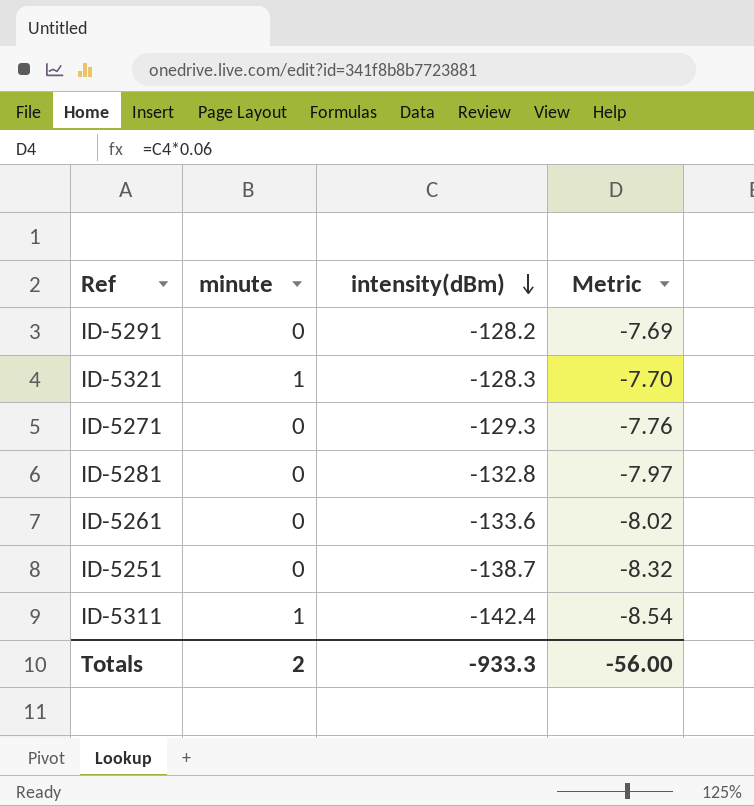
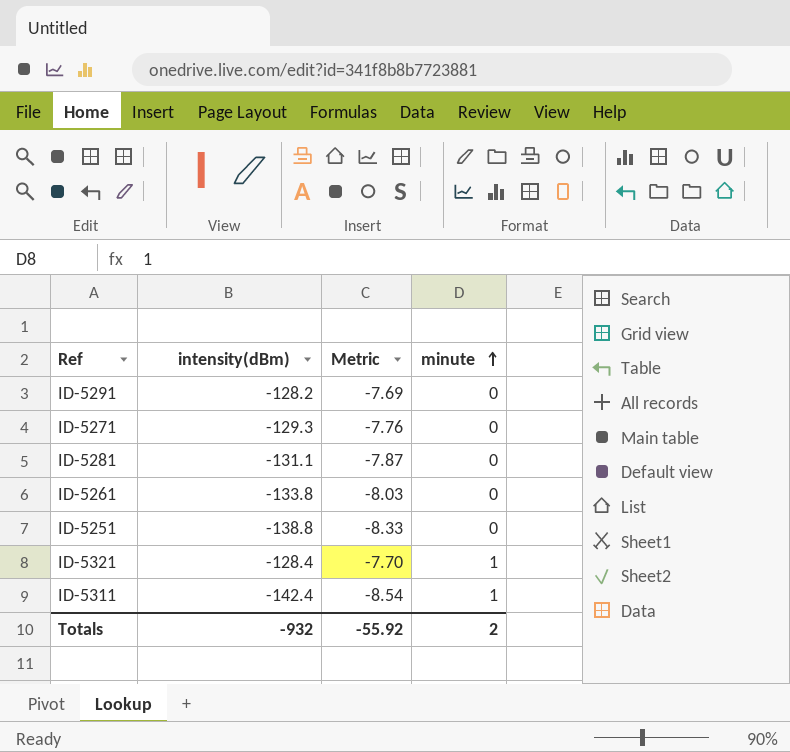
row order: intensity(dBm) descending -> minute ascending
column minute | position: 2 -> 4
ID-5281 | intensity(dBm): -132.8 -> -131.1
ID-5281 | Metric: -7.97 -> -7.87
ID-5261 | intensity(dBm): -133.6 -> -133.8
ID-5261 | Metric: -8.02 -> -8.03
ID-5251 | intensity(dBm): -138.7 -> -138.8
ID-5251 | Metric: -8.32 -> -8.33
ID-5321 | intensity(dBm): -128.3 -> -128.4
Totals | intensity(dBm): -933.3 -> -932
Totals | Metric: -56.00 -> -55.92

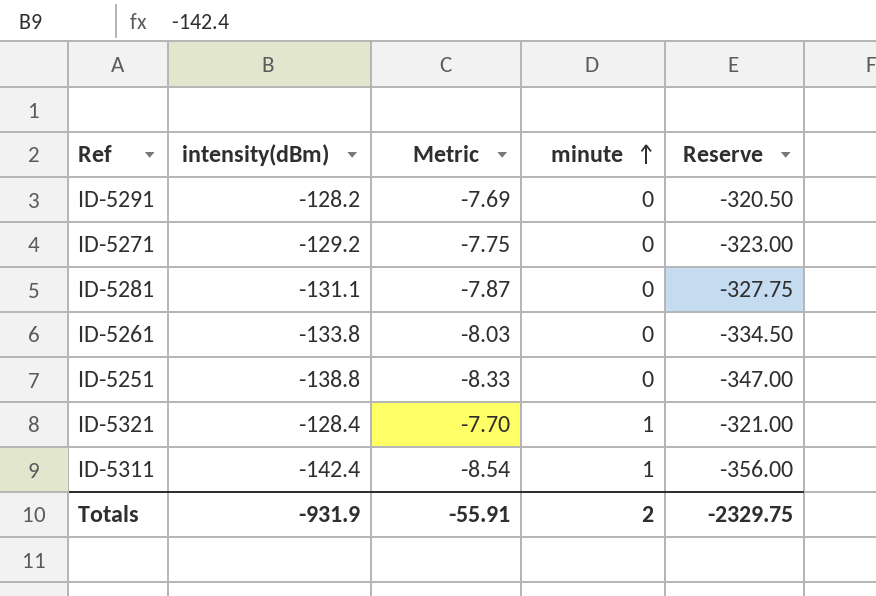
column Reserve | formula: none -> [intensity(dBm)] * 2.5
ID-5271 | intensity(dBm): -129.3 -> -129.2
ID-5271 | Metric: -7.76 -> -7.75
Totals | intensity(dBm): -932 -> -931.9
Totals | Metric: -55.92 -> -55.91

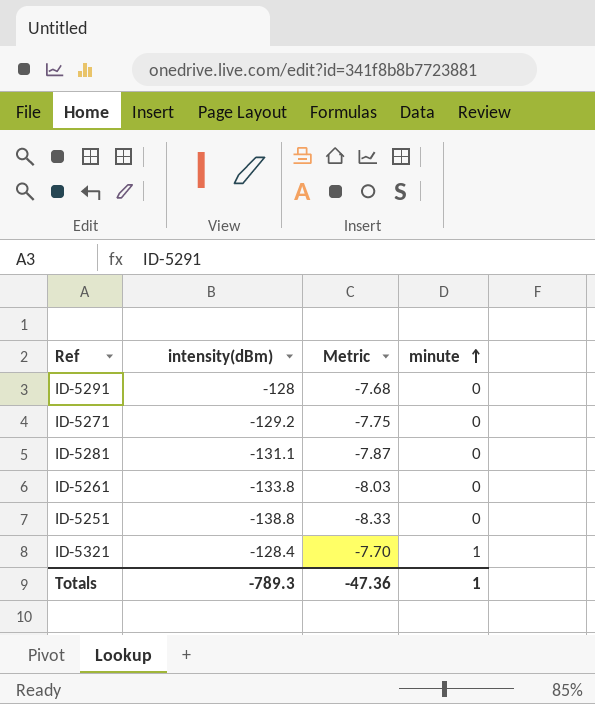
column Reserve | formula: [intensity(dBm)] * 2.5 -> none
row ID-5311: -142.4 | -8.54 | 1 | -356.00 -> none
ID-5291 | intensity(dBm): -128.2 -> -128
ID-5291 | Metric: -7.69 -> -7.68
Totals | intensity(dBm): -931.9 -> -789.3
Totals | Metric: -55.91 -> -47.36
Totals | minute: 2 -> 1

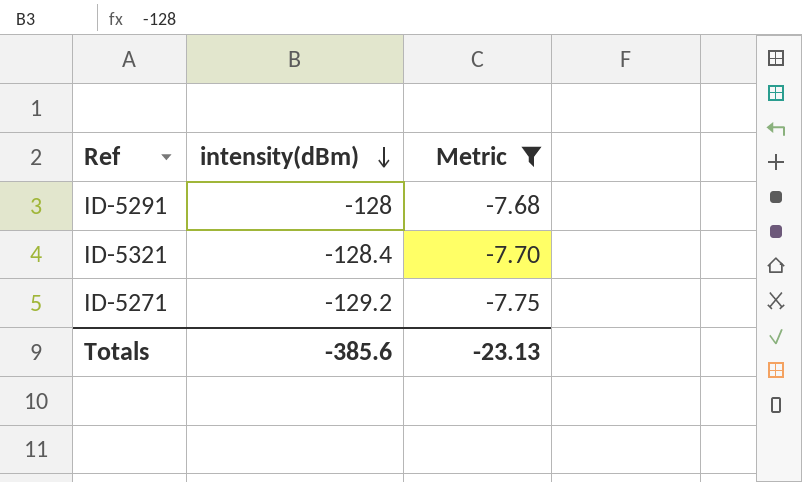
filter: none -> Metric >= -7.75
row order: minute ascending -> intensity(dBm) descending
column minute | position: 4 -> none
Totals | intensity(dBm): -789.3 -> -385.6
Totals | Metric: -47.36 -> -23.13

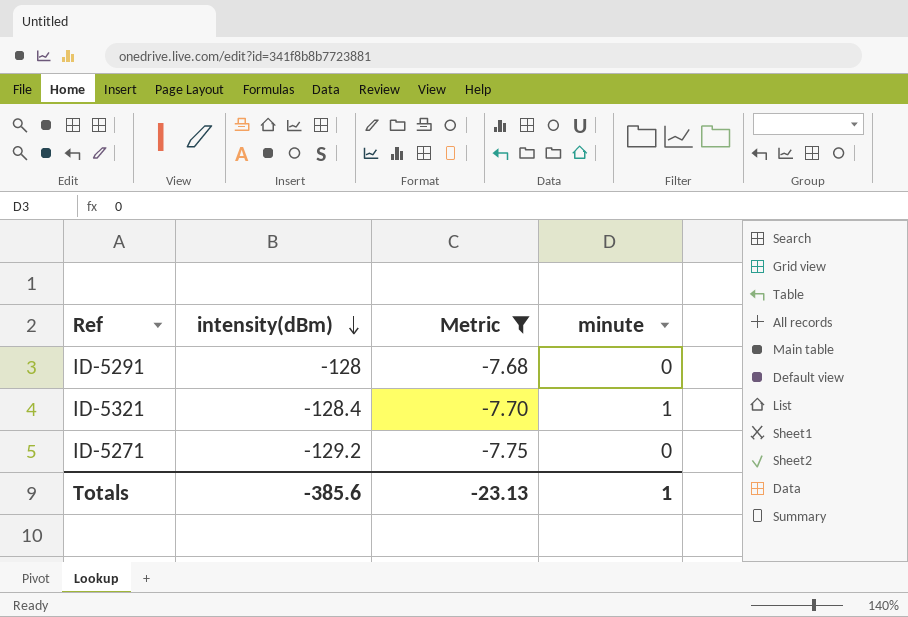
column minute | position: none -> 4

